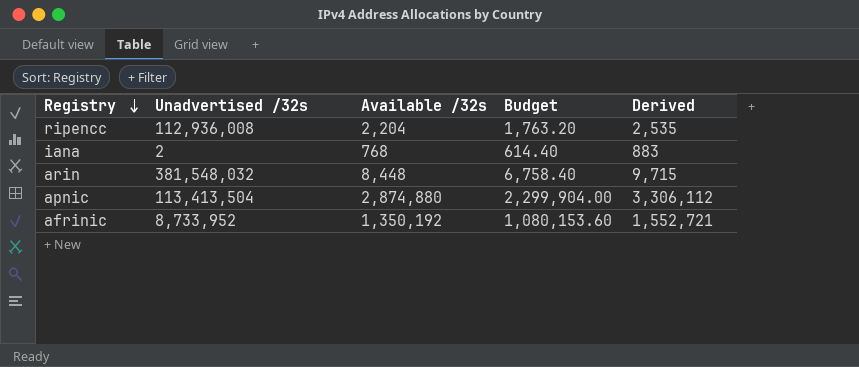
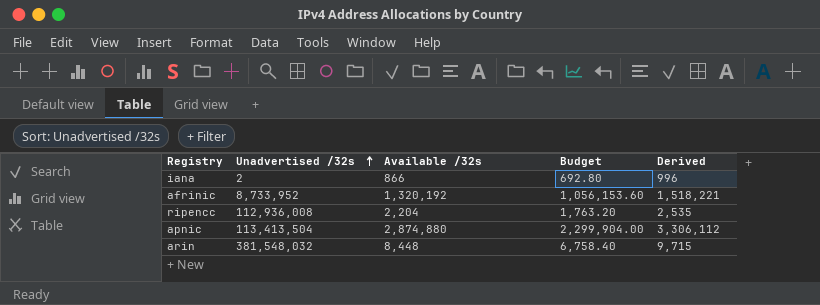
row order: Registry descending -> Unadvertised /32s ascending
iana | Available /32s: 768 -> 866
iana | Budget: 614.40 -> 692.80
iana | Derived: 883 -> 996
afrinic | Available /32s: 1,350,192 -> 1,320,192
afrinic | Budget: 1,080,153.60 -> 1,056,153.60
afrinic | Derived: 1,552,721 -> 1,518,221

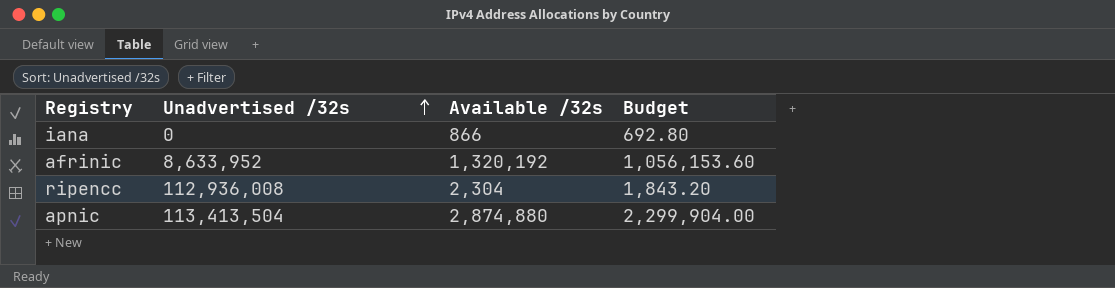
column Derived | formula: [Available /32s] * 1.15 -> none
row arin: 381,548,032 | 8,448 | 6,758.40 | 9,715 -> none
iana | Unadvertised /32s: 2 -> 0
afrinic | Unadvertised /32s: 8,733,952 -> 8,633,952
ripencc | Available /32s: 2,204 -> 2,304
ripencc | Budget: 1,763.20 -> 1,843.20

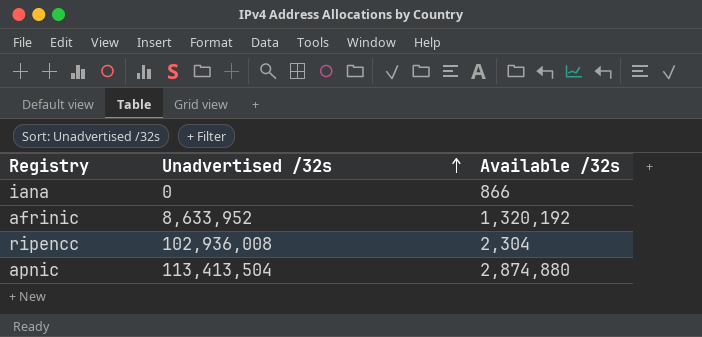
column Budget | formula: [Available /32s] * 0.8 -> none
ripencc | Unadvertised /32s: 112,936,008 -> 102,936,008

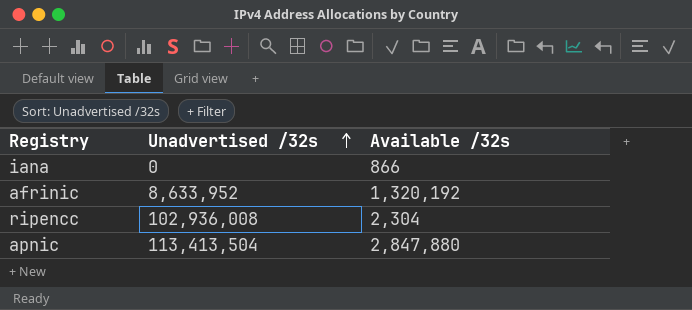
apnic | Available /32s: 2,874,880 -> 2,847,880

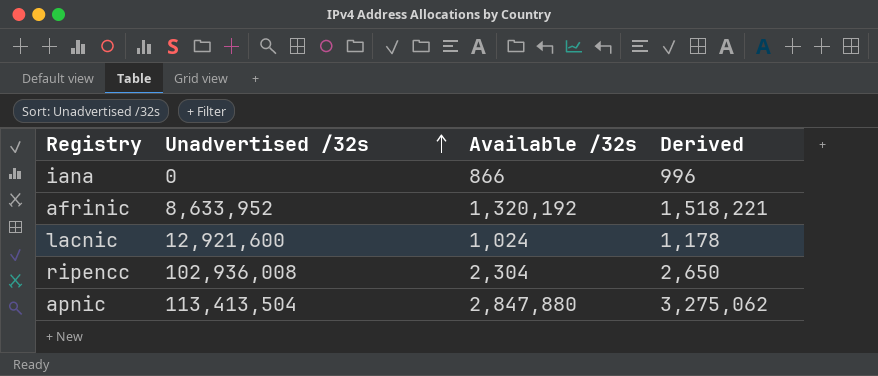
column Derived | formula: none -> [Available /32s] * 1.15
row lacnic: none -> 12,921,600 | 1,024 | 1,178

